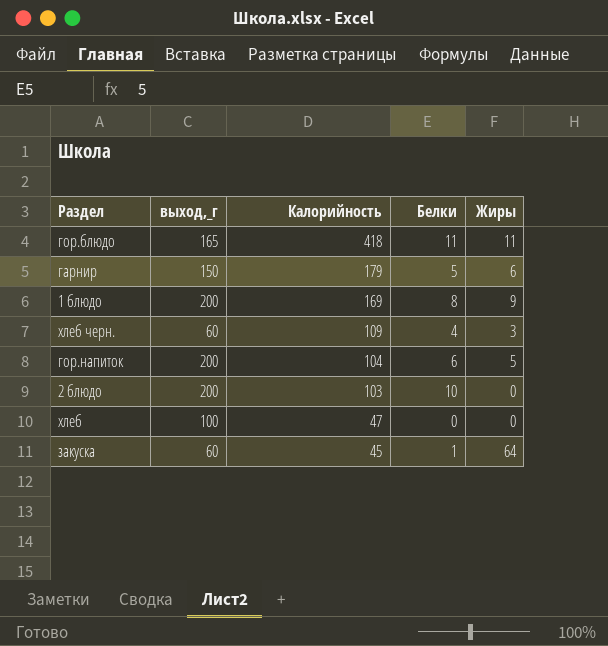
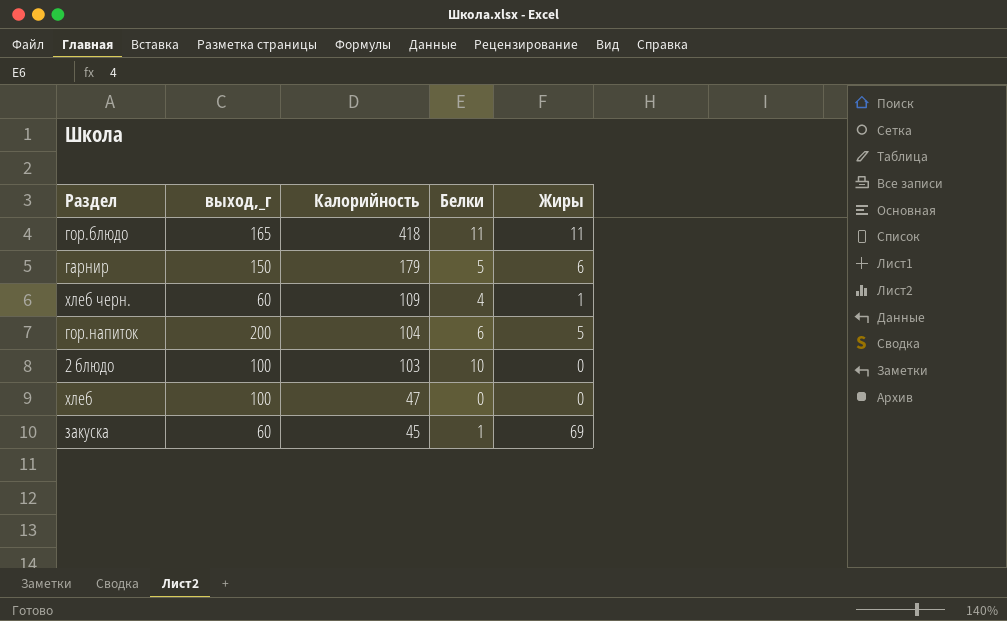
row 1 блюдо: 200 | 169 | 8 | 9 -> none
хлеб черн. | Жиры: 3 -> 1
2 блюдо | выход,_г: 200 -> 100
закуска | Жиры: 64 -> 69

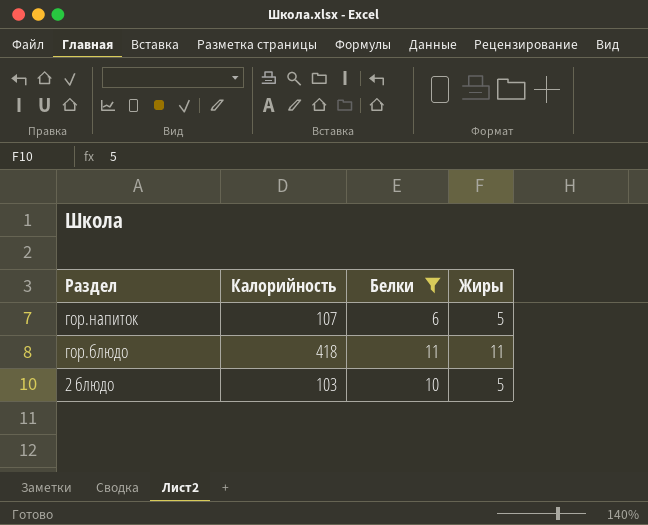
filter: none -> Белки >= 6
row order: Калорийность descending -> Раздел descending
column выход,_г | position: 2 -> none
гор.напиток | Калорийность: 104 -> 107
2 блюдо | Жиры: 0 -> 5

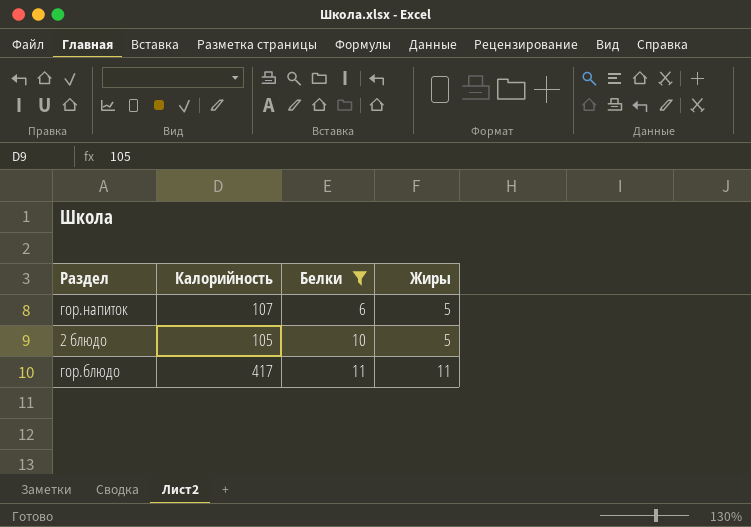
row order: Раздел descending -> Белки ascending
2 блюдо | Калорийность: 103 -> 105
гор.блюдо | Калорийность: 418 -> 417

